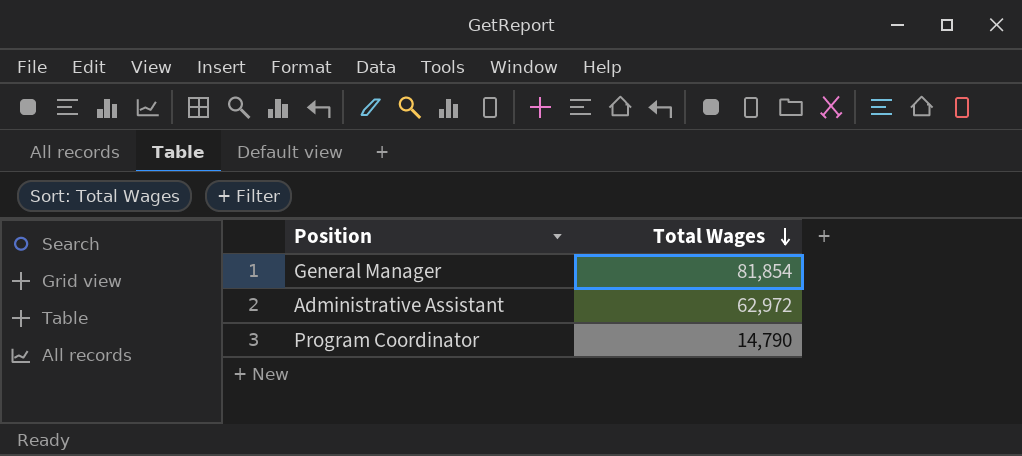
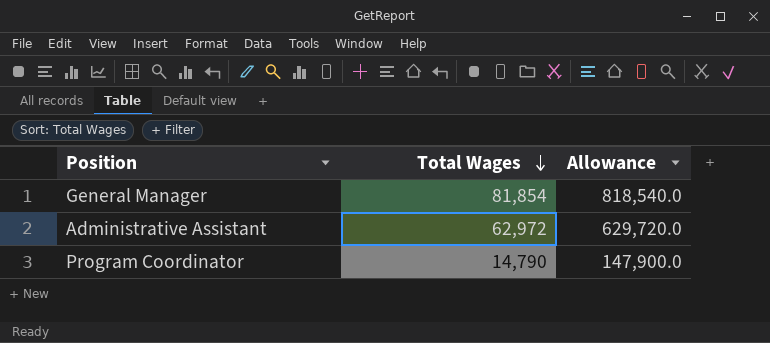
column Allowance | formula: none -> [Total Wages] * 10

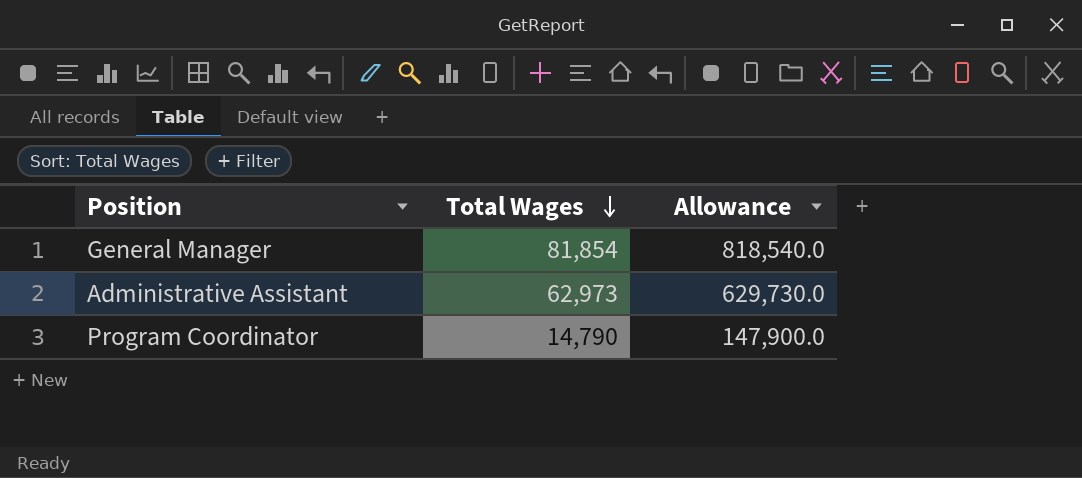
Administrative Assistant | Total Wages: 62,972 -> 62,973
Administrative Assistant | Allowance: 629,720.0 -> 629,730.0

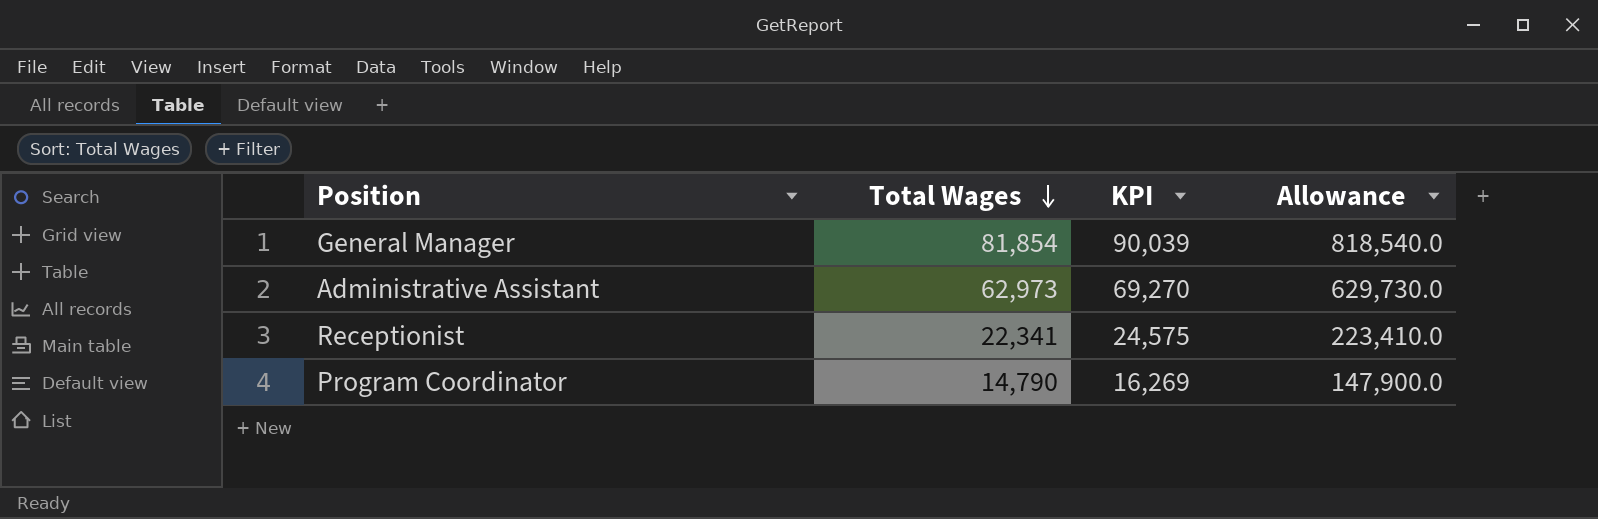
column KPI | formula: none -> [Total Wages] * 1.1
row Receptionist: none -> 22,341 | 24,575 | 223,410.0

